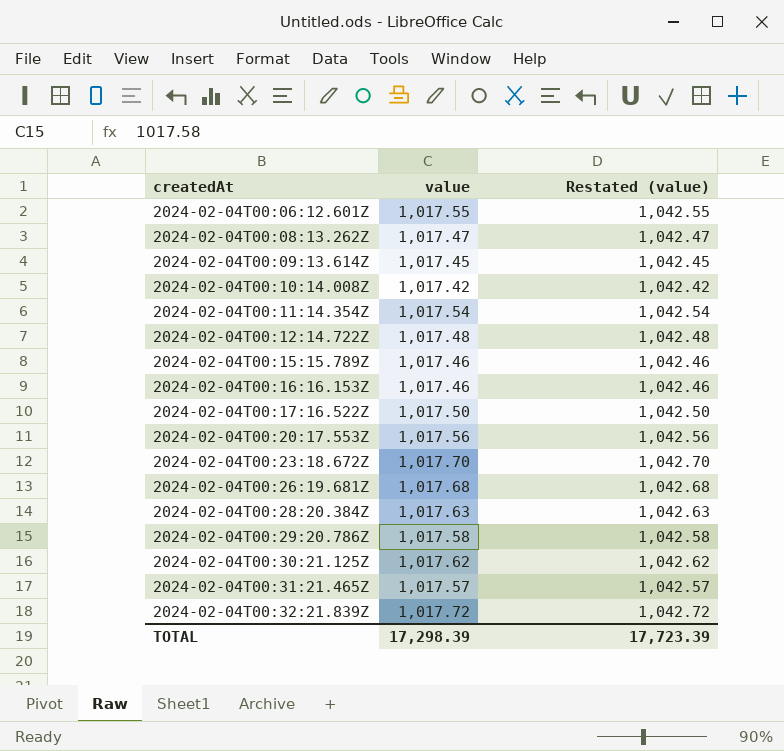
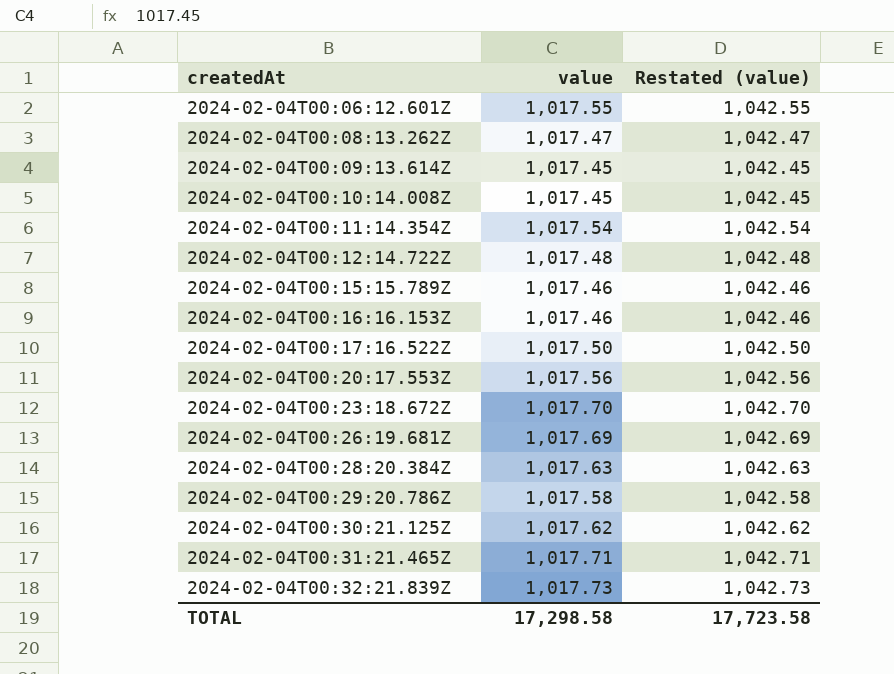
2024-02-04T00:10:14.008Z | value: 1,017.42 -> 1,017.45
2024-02-04T00:10:14.008Z | Restated (value): 1,042.42 -> 1,042.45
2024-02-04T00:26:19.681Z | value: 1,017.68 -> 1,017.69
2024-02-04T00:26:19.681Z | Restated (value): 1,042.68 -> 1,042.69
2024-02-04T00:31:21.465Z | value: 1,017.57 -> 1,017.71
2024-02-04T00:31:21.465Z | Restated (value): 1,042.57 -> 1,042.71
2024-02-04T00:32:21.839Z | value: 1,017.72 -> 1,017.73
2024-02-04T00:32:21.839Z | Restated (value): 1,042.72 -> 1,042.73
TOTAL | value: 17,298.39 -> 17,298.58
TOTAL | Restated (value): 17,723.39 -> 17,723.58

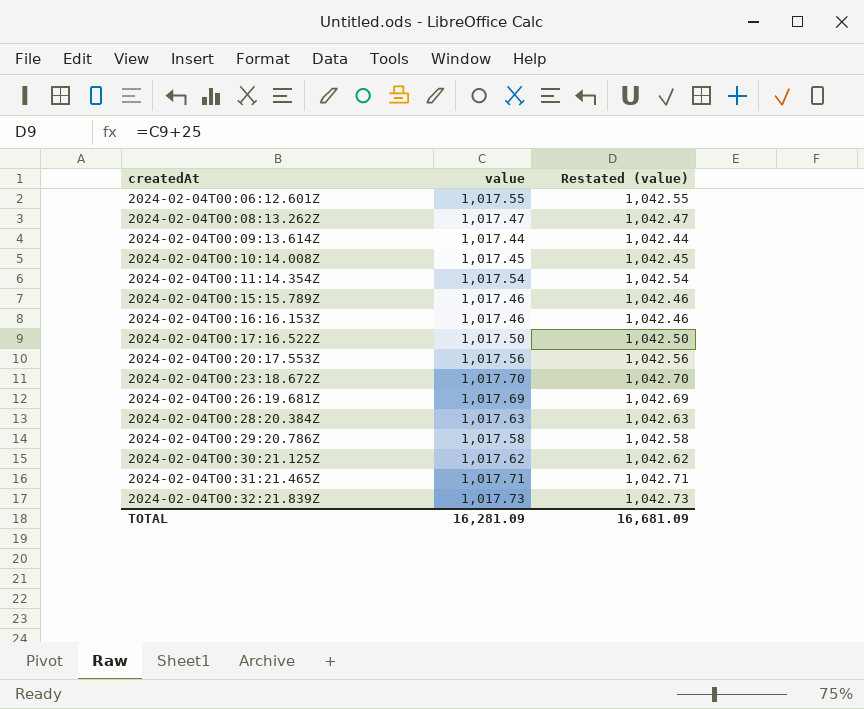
row 2024-02-04T00:12:14.722Z: 1,017.48 | 1,042.48 -> none
2024-02-04T00:09:13.614Z | value: 1,017.45 -> 1,017.44
2024-02-04T00:09:13.614Z | Restated (value): 1,042.45 -> 1,042.44
TOTAL | value: 17,298.58 -> 16,281.09
TOTAL | Restated (value): 17,723.58 -> 16,681.09

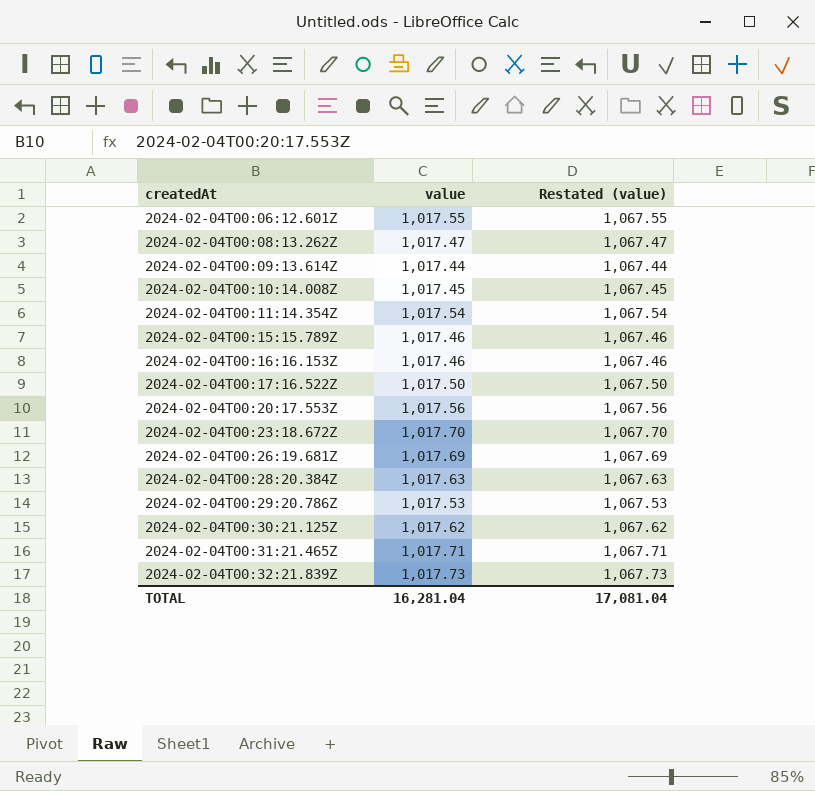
column Restated (value) | formula: [value] + 25 -> [value] + 50
2024-02-04T00:29:20.786Z | value: 1,017.58 -> 1,017.53
TOTAL | value: 16,281.09 -> 16,281.04
TOTAL | Restated (value): 16,681.09 -> 17,081.04

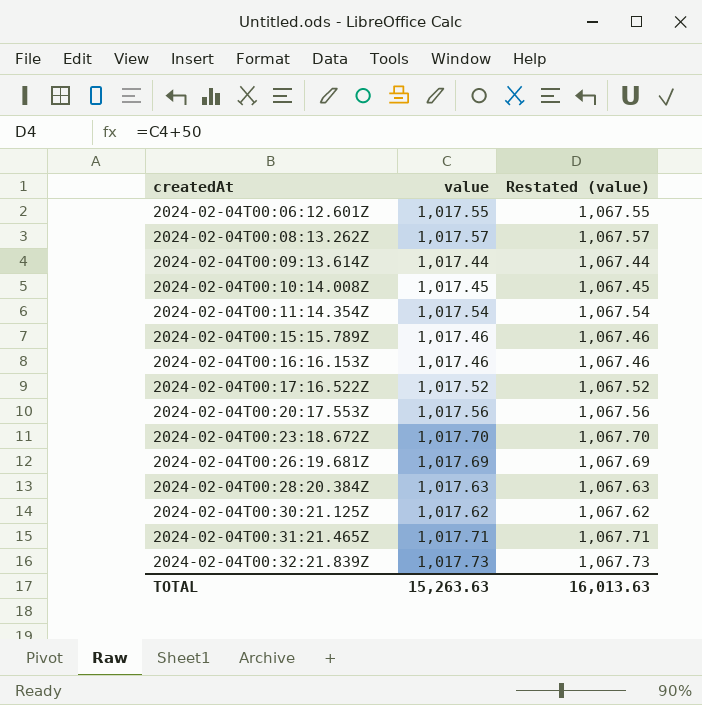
row 2024-02-04T00:29:20.786Z: 1,017.53 | 1,067.53 -> none
2024-02-04T00:08:13.262Z | value: 1,017.47 -> 1,017.57
2024-02-04T00:08:13.262Z | Restated (value): 1,067.47 -> 1,067.57
2024-02-04T00:17:16.522Z | value: 1,017.50 -> 1,017.52
2024-02-04T00:17:16.522Z | Restated (value): 1,067.50 -> 1,067.52
TOTAL | value: 16,281.04 -> 15,263.63
TOTAL | Restated (value): 17,081.04 -> 16,013.63

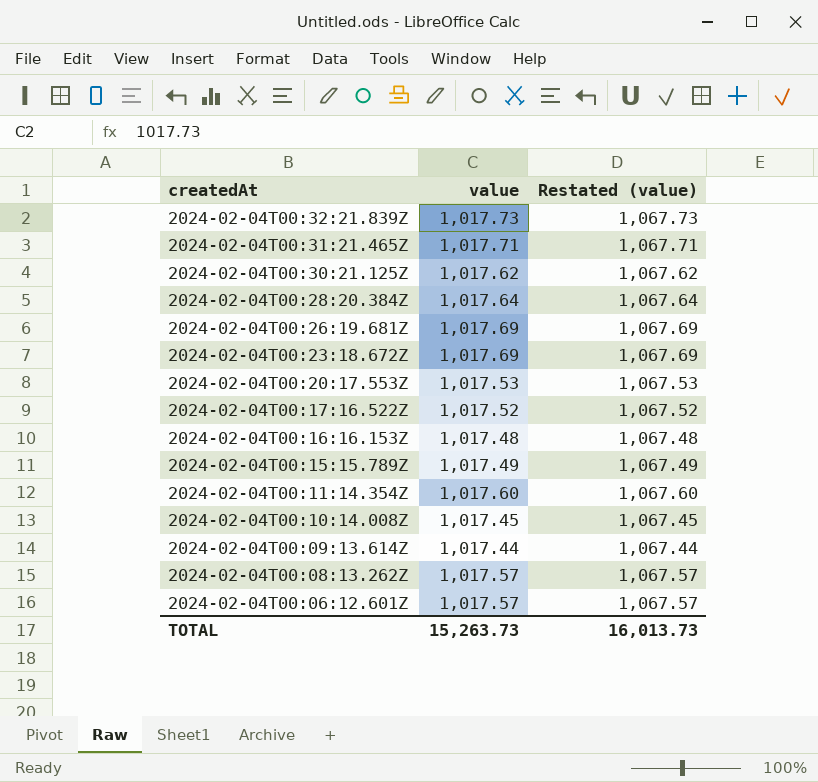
row order: createdAt ascending -> createdAt descending
2024-02-04T00:28:20.384Z | value: 1,017.63 -> 1,017.64
2024-02-04T00:28:20.384Z | Restated (value): 1,067.63 -> 1,067.64
2024-02-04T00:23:18.672Z | value: 1,017.70 -> 1,017.69
2024-02-04T00:23:18.672Z | Restated (value): 1,067.70 -> 1,067.69
2024-02-04T00:20:17.553Z | value: 1,017.56 -> 1,017.53
2024-02-04T00:20:17.553Z | Restated (value): 1,067.56 -> 1,067.53
2024-02-04T00:16:16.153Z | value: 1,017.46 -> 1,017.48
2024-02-04T00:16:16.153Z | Restated (value): 1,067.46 -> 1,067.48
2024-02-04T00:15:15.789Z | value: 1,017.46 -> 1,017.49
2024-02-04T00:15:15.789Z | Restated (value): 1,067.46 -> 1,067.49
2024-02-04T00:11:14.354Z | value: 1,017.54 -> 1,017.60
2024-02-04T00:11:14.354Z | Restated (value): 1,067.54 -> 1,067.60
2024-02-04T00:06:12.601Z | value: 1,017.55 -> 1,017.57
2024-02-04T00:06:12.601Z | Restated (value): 1,067.55 -> 1,067.57
TOTAL | value: 15,263.63 -> 15,263.73
TOTAL | Restated (value): 16,013.63 -> 16,013.73

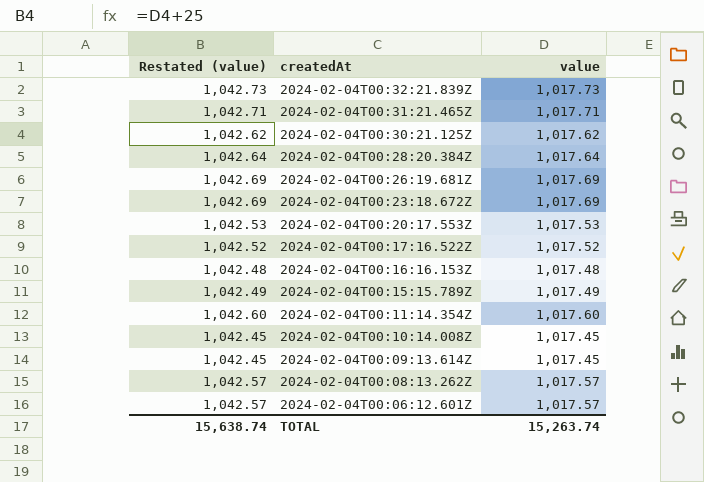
column Restated (value) | formula: [value] + 50 -> [value] + 25
column Restated (value) | position: 3 -> 1
2024-02-04T00:09:13.614Z | value: 1,017.44 -> 1,017.45
TOTAL | Restated (value): 16,013.73 -> 15,638.74
TOTAL | value: 15,263.73 -> 15,263.74

